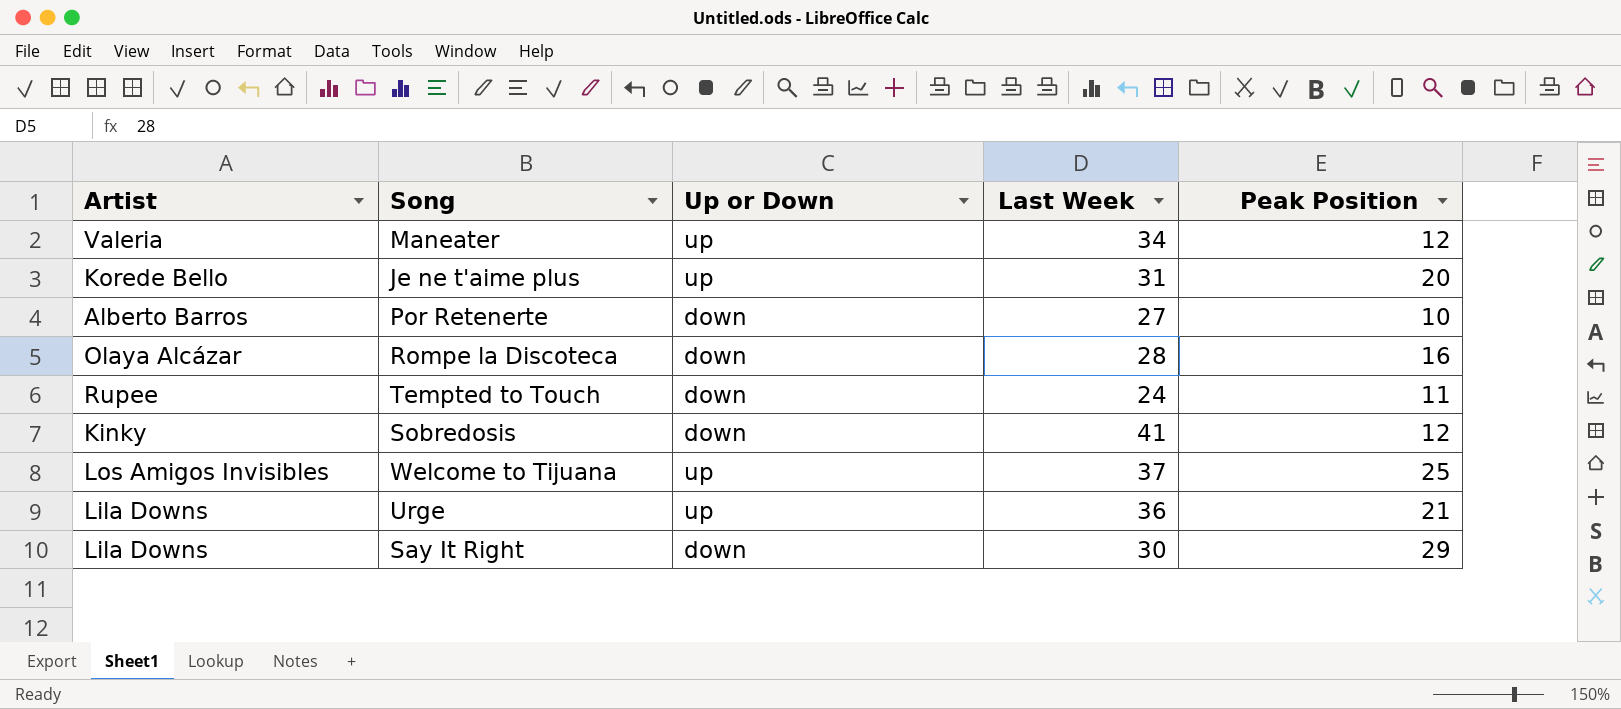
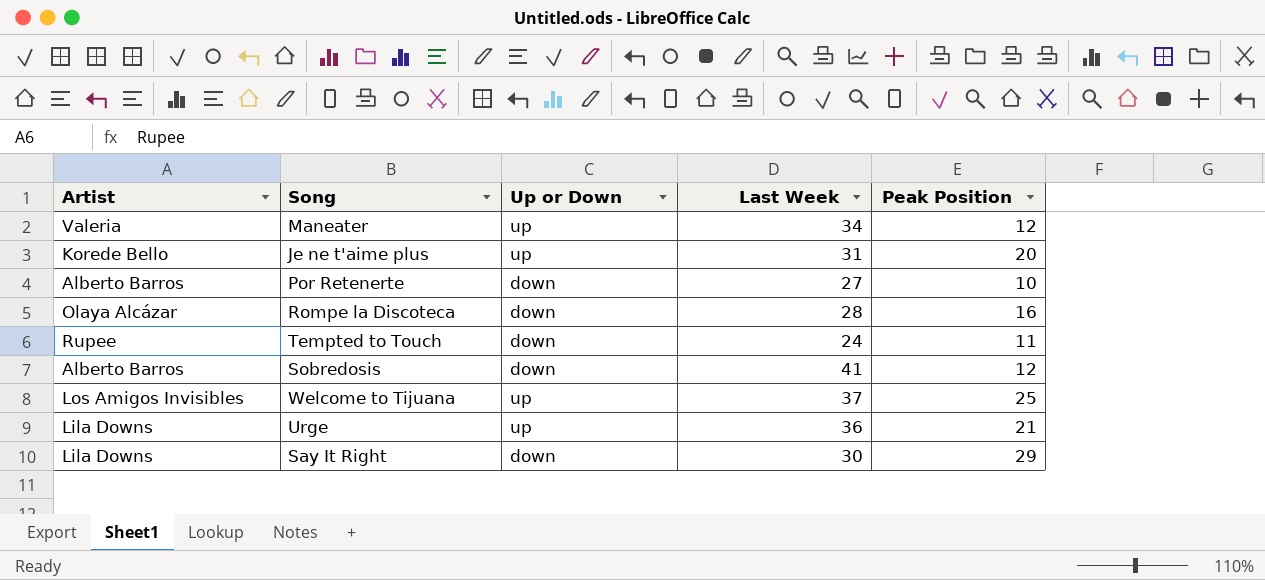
Sobredosis | Artist: Kinky -> Alberto Barros

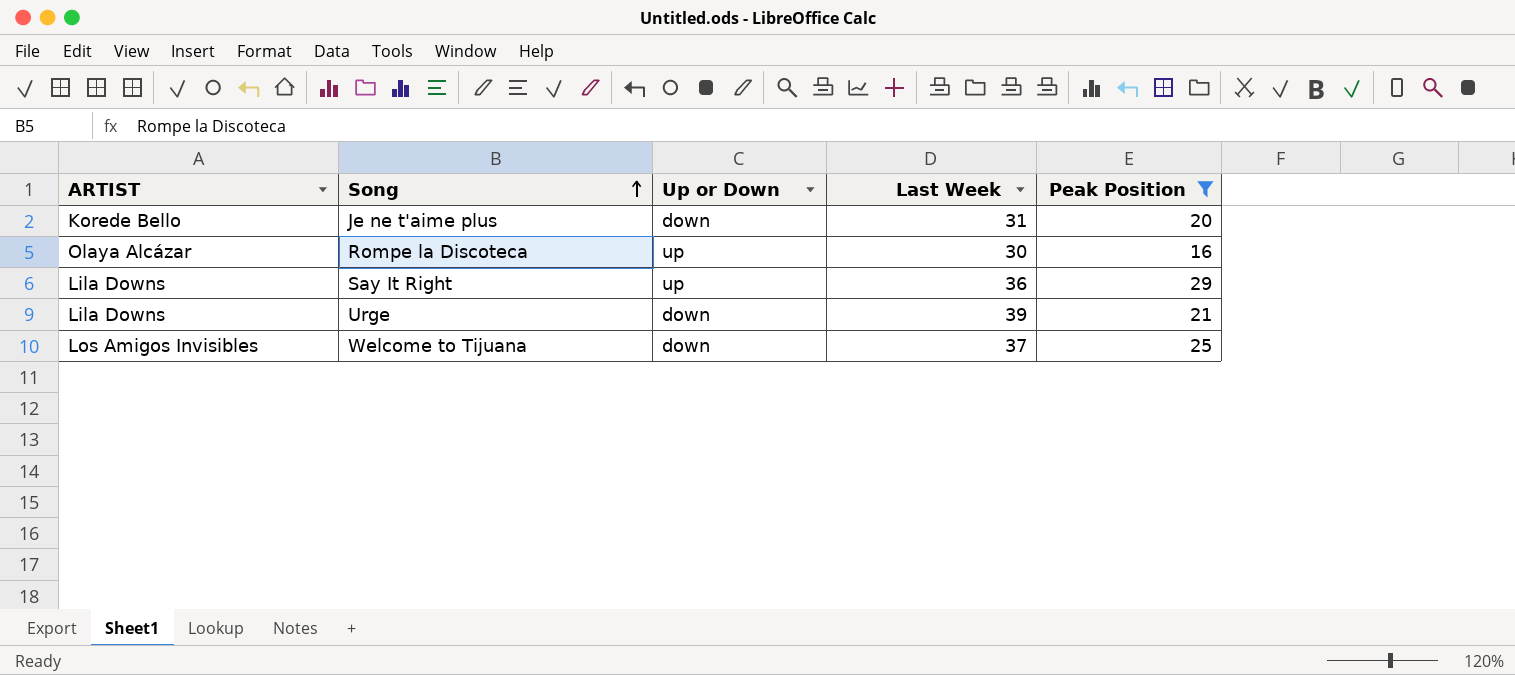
filter: none -> Peak Position >= 16
row order: none -> Song ascending
column name: Artist -> ARTIST
Je ne t'aime plus | Up or Down: up -> down
Rompe la Discoteca | Up or Down: down -> up
Rompe la Discoteca | Last Week: 28 -> 30
Say It Right | Up or Down: down -> up
Say It Right | Last Week: 30 -> 36
Urge | Up or Down: up -> down
Urge | Last Week: 36 -> 39
Welcome to Tijuana | Up or Down: up -> down

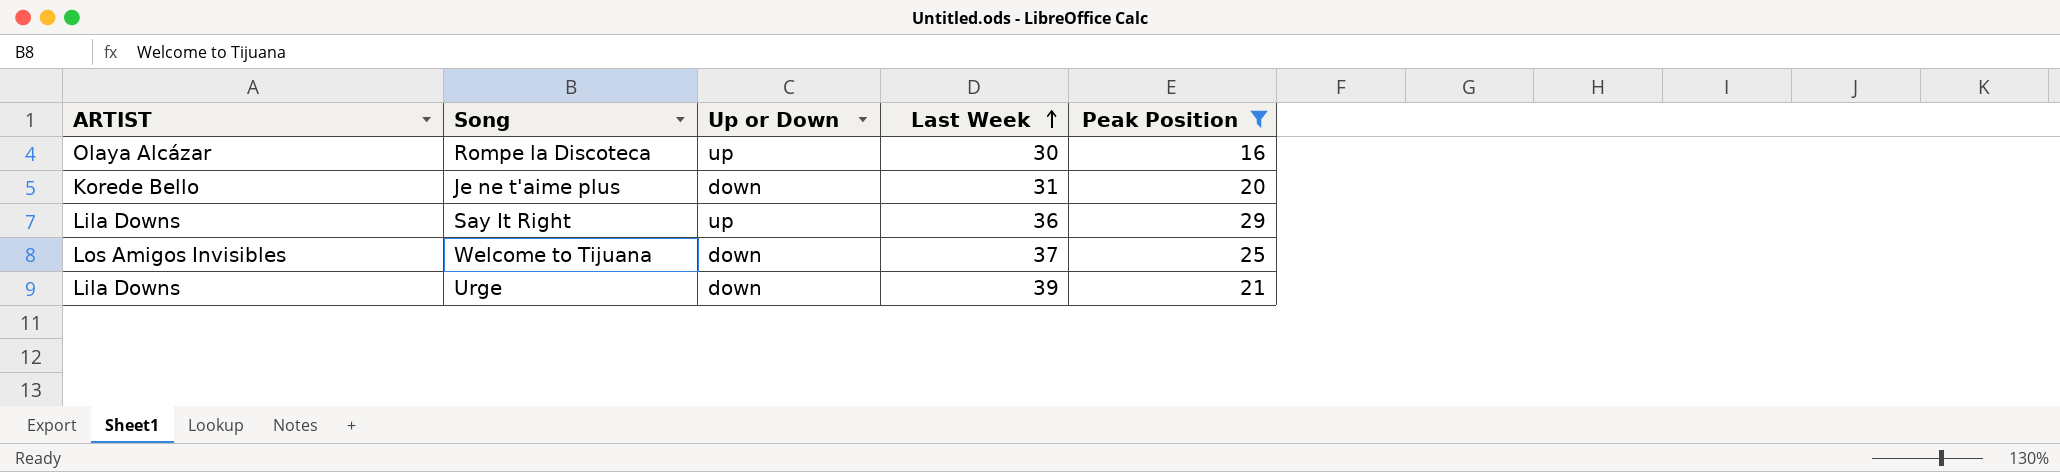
row order: Song ascending -> Last Week ascending

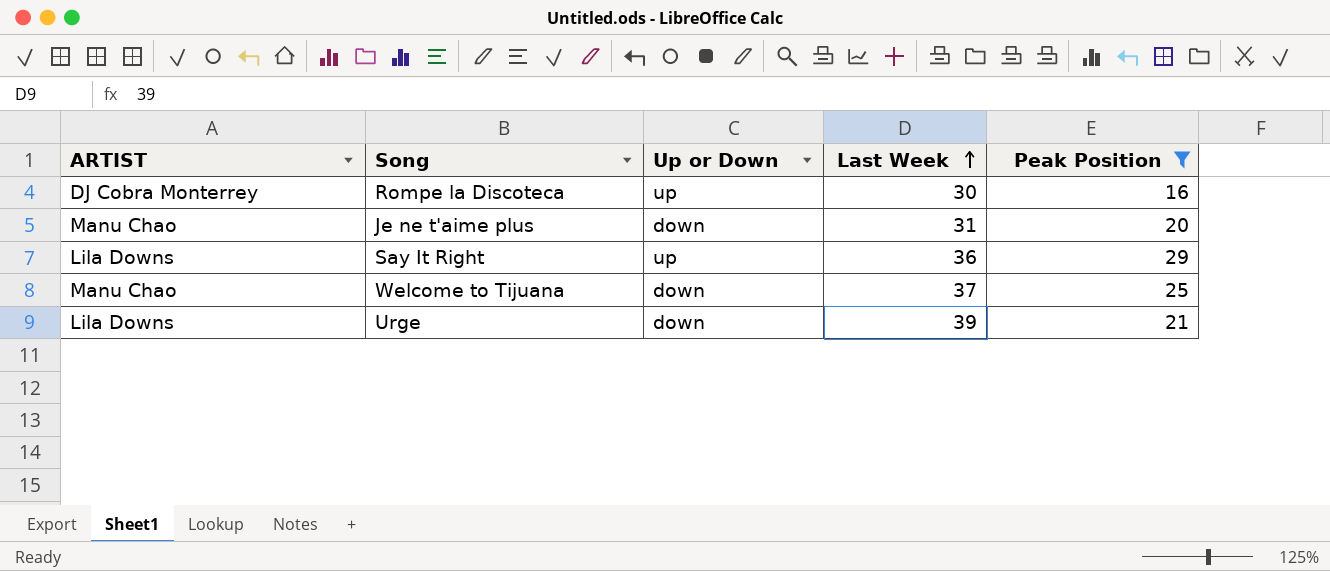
Rompe la Discoteca | ARTIST: Olaya Alcázar -> DJ Cobra Monterrey
Je ne t'aime plus | ARTIST: Korede Bello -> Manu Chao
Welcome to Tijuana | ARTIST: Los Amigos Invisibles -> Manu Chao

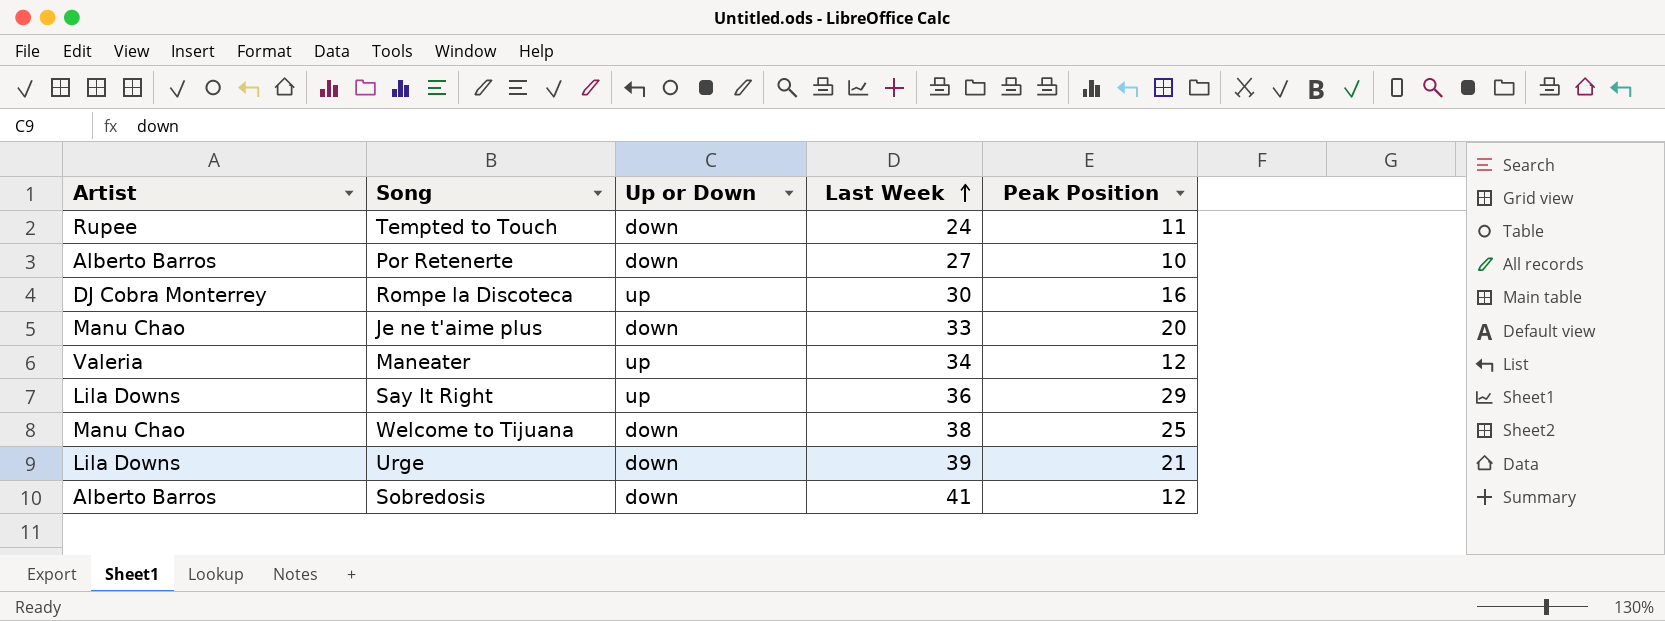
filter: Peak Position >= 16 -> none
column name: ARTIST -> Artist
Je ne t'aime plus | Last Week: 31 -> 33
Welcome to Tijuana | Last Week: 37 -> 38

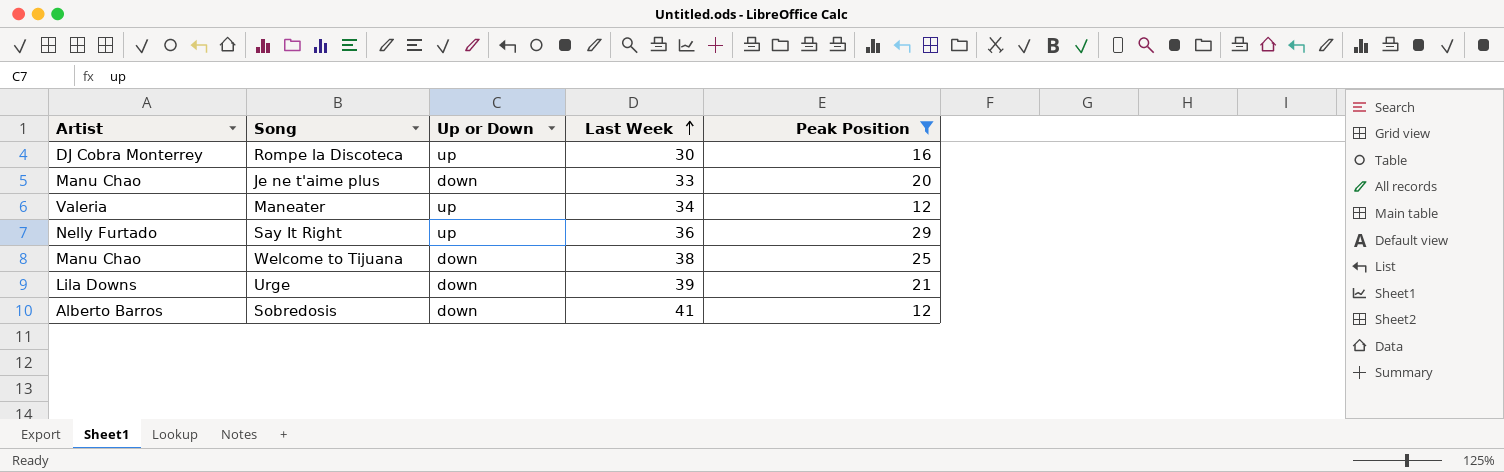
filter: none -> Peak Position >= 12
Say It Right | Artist: Lila Downs -> Nelly Furtado

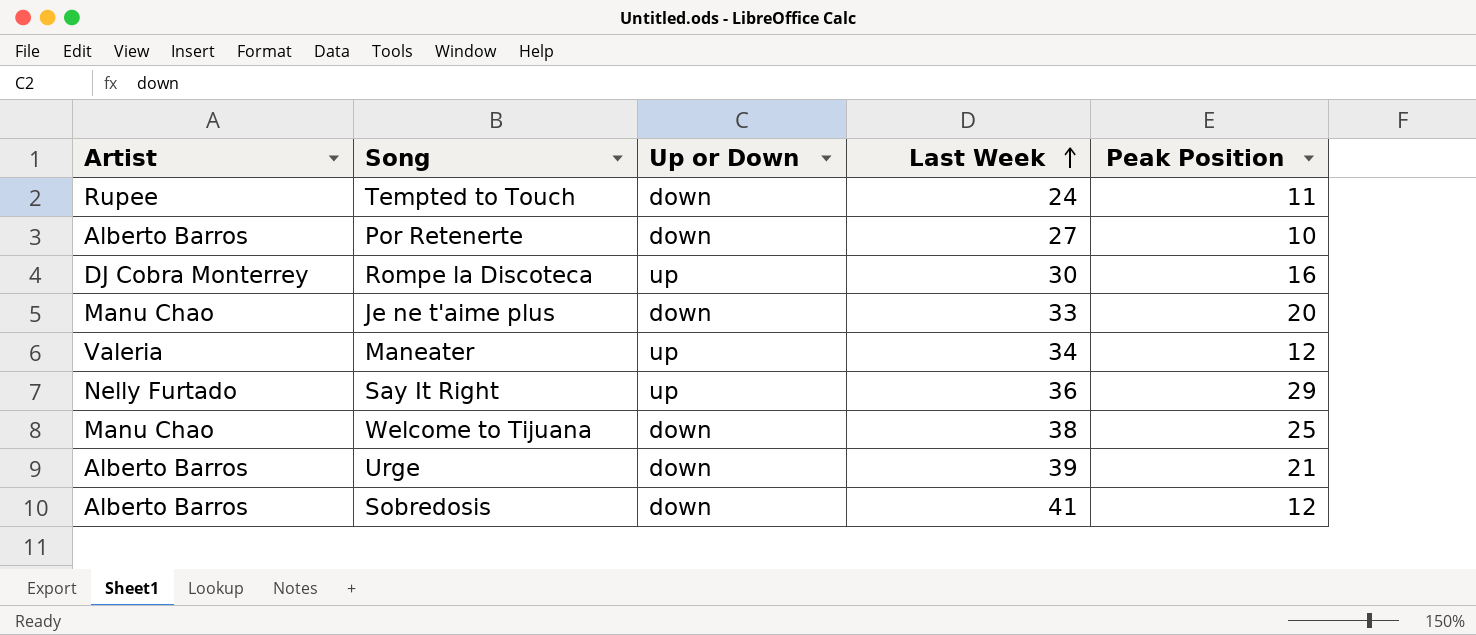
filter: Peak Position >= 12 -> none
Urge | Artist: Lila Downs -> Alberto Barros

